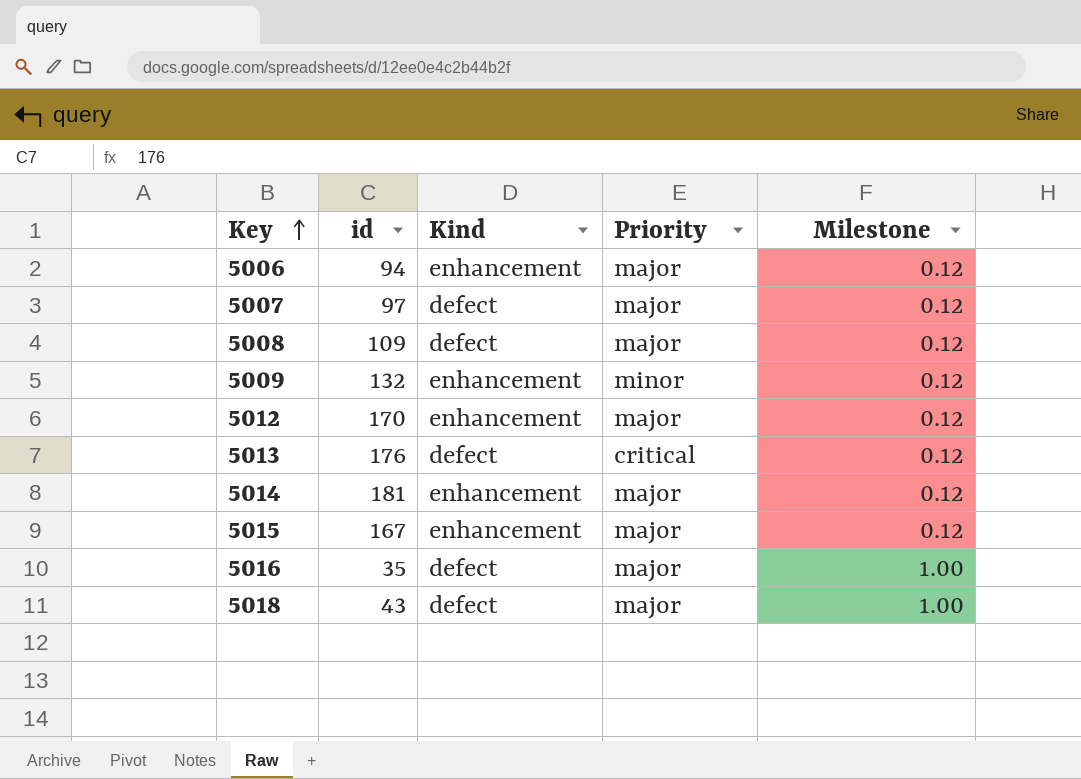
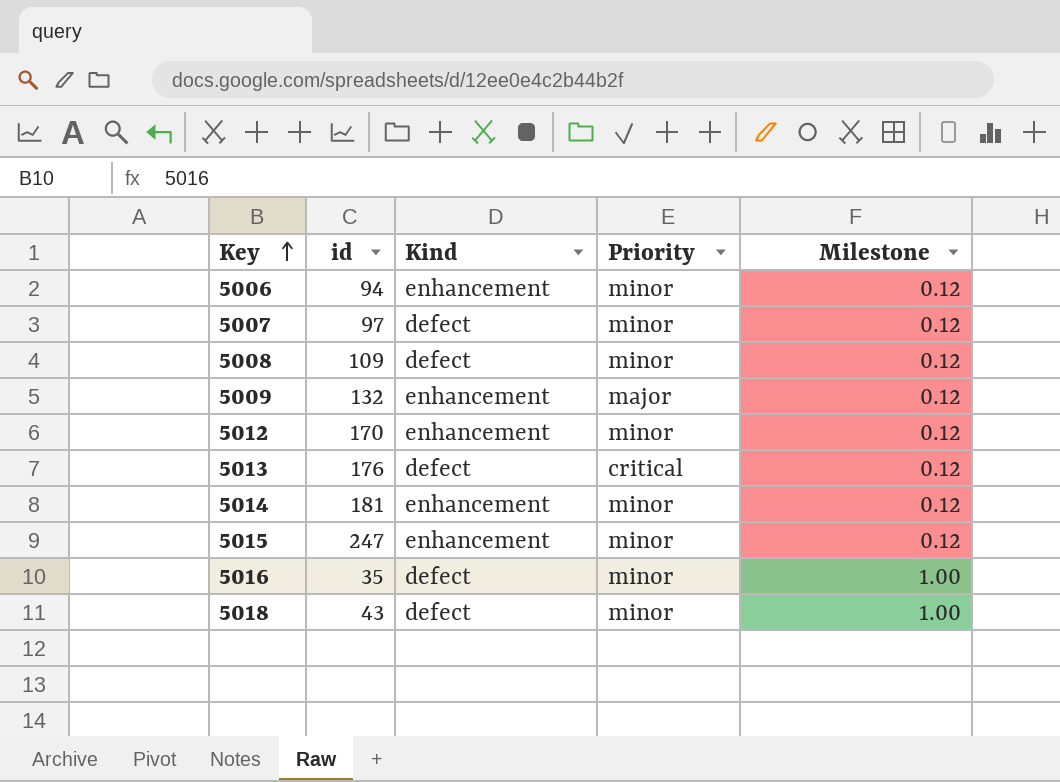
5006 | Priority: major -> minor
5007 | Priority: major -> minor
5008 | Priority: major -> minor
5009 | Priority: minor -> major
5012 | Priority: major -> minor
5014 | Priority: major -> minor
5015 | id: 167 -> 247
5015 | Priority: major -> minor
5016 | Priority: major -> minor
5018 | Priority: major -> minor

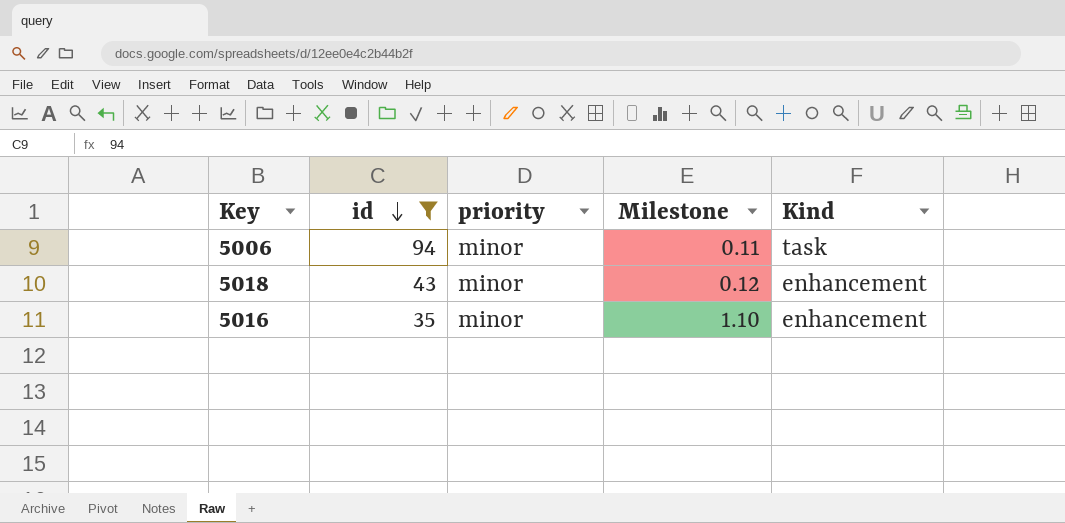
filter: none -> id <= 94
row order: Key ascending -> id descending
column name: Priority -> priority
column Kind | position: 3 -> 5
5006 | Milestone: 0.12 -> 0.11
5006 | Kind: enhancement -> task
5018 | Milestone: 1.00 -> 0.12
5018 | Kind: defect -> enhancement
5016 | Milestone: 1.00 -> 1.10
5016 | Kind: defect -> enhancement

